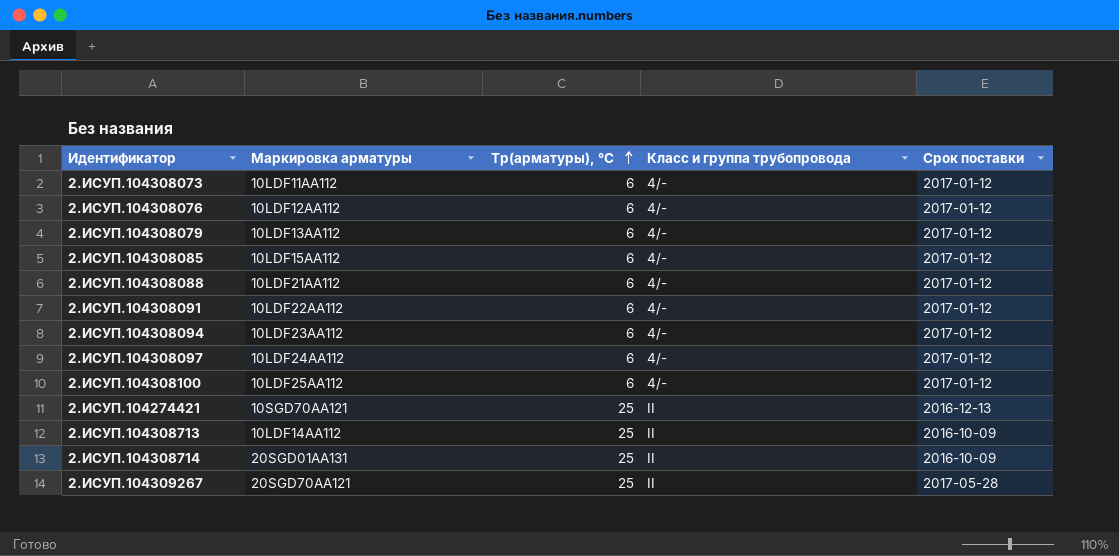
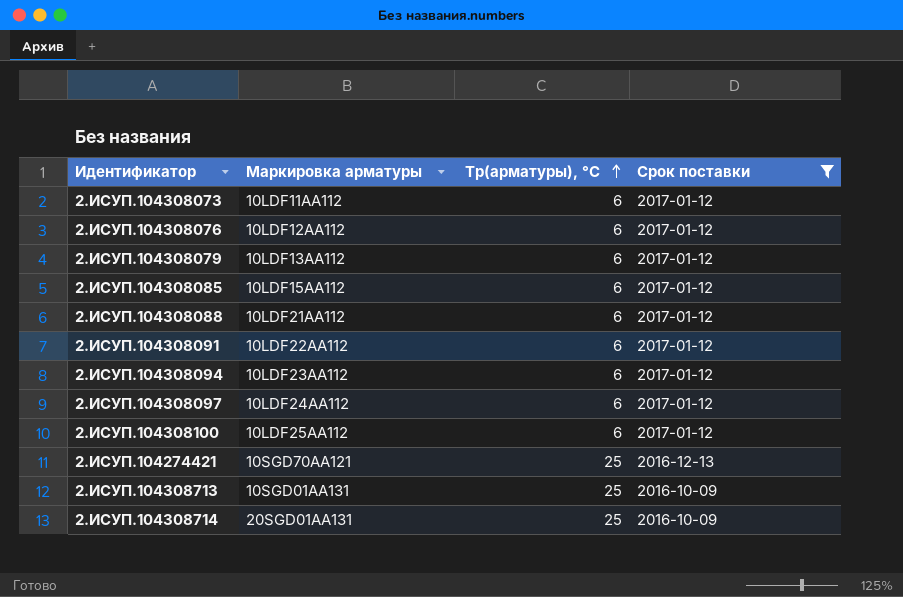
filter: none -> Срок поставки != 2017-05-28
column Класс и группа трубопровода | position: 4 -> none
2.ИСУП.104308713 | Маркировка арматуры: 10LDF14AA112 -> 10SGD01AA131

